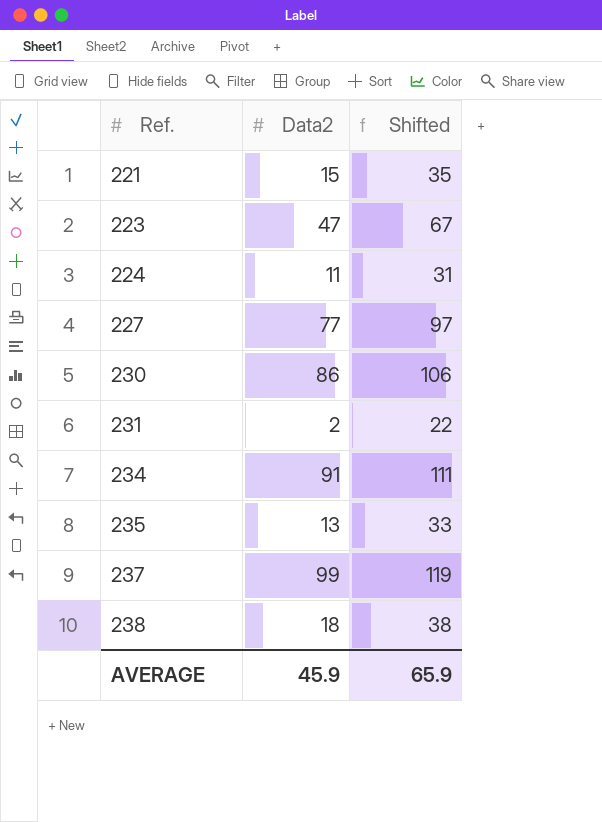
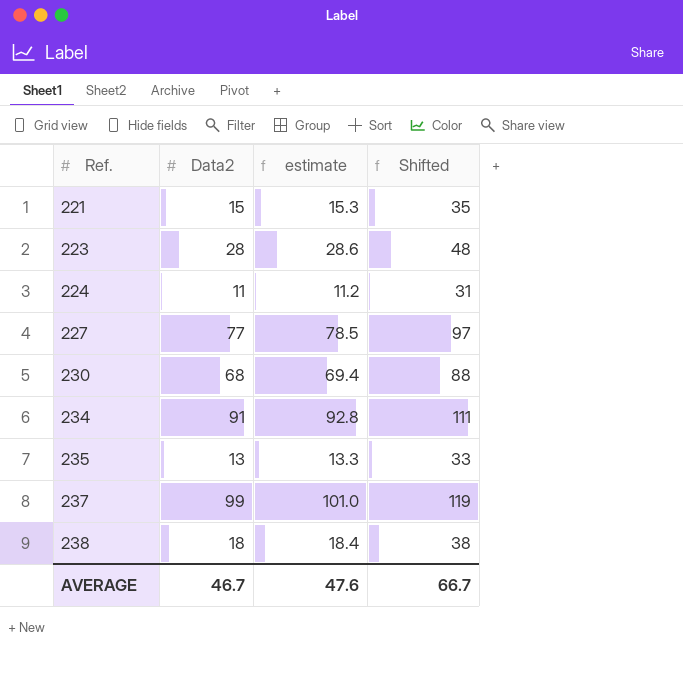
column estimate | formula: none -> [Data2] * 1.02
row 231: 2 | 22 -> none
223 | Data2: 47 -> 28
223 | Shifted: 67 -> 48
230 | Data2: 86 -> 68
230 | Shifted: 106 -> 88
AVERAGE | Data2: 45.9 -> 46.7
AVERAGE | Shifted: 65.9 -> 66.7

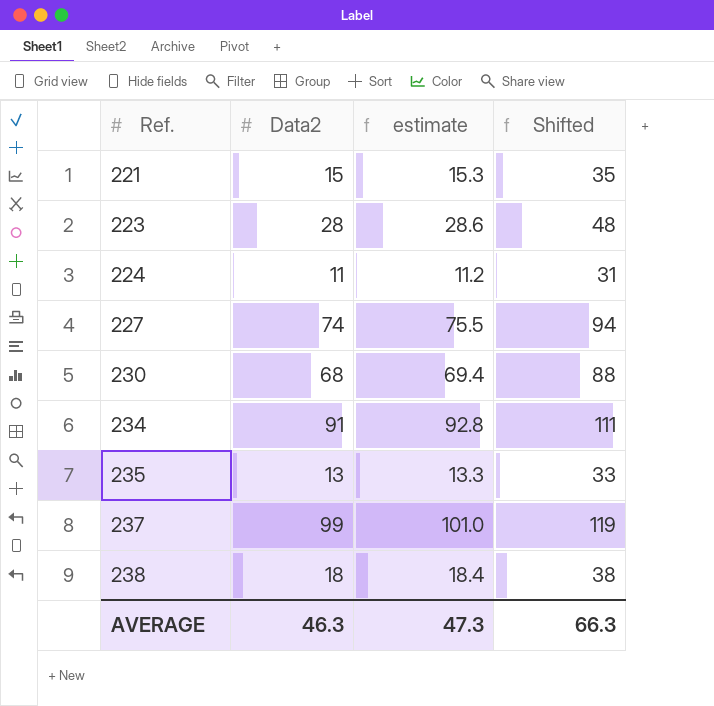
227 | Data2: 77 -> 74
227 | estimate: 78.5 -> 75.5
227 | Shifted: 97 -> 94
AVERAGE | Data2: 46.7 -> 46.3
AVERAGE | estimate: 47.6 -> 47.3
AVERAGE | Shifted: 66.7 -> 66.3

